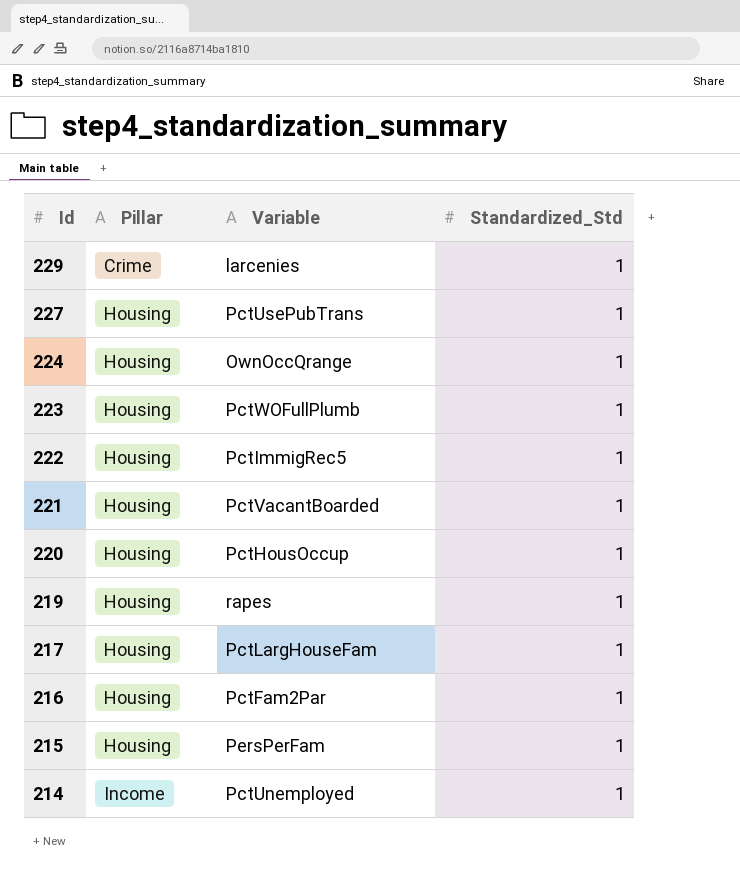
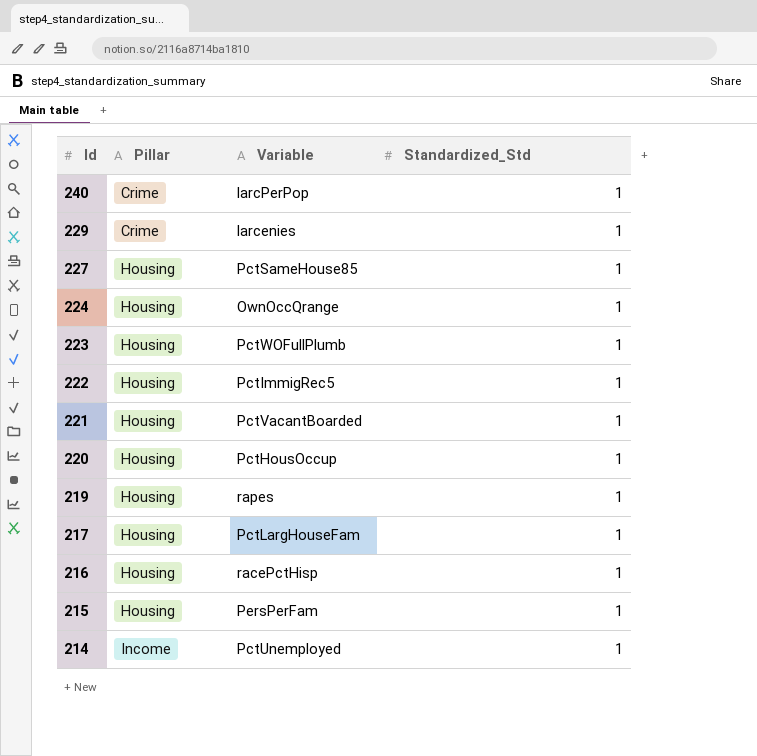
row 240: none -> Crime | larcPerPop | 1
227 | Variable: PctUsePubTrans -> PctSameHouse85
216 | Variable: PctFam2Par -> racePctHisp

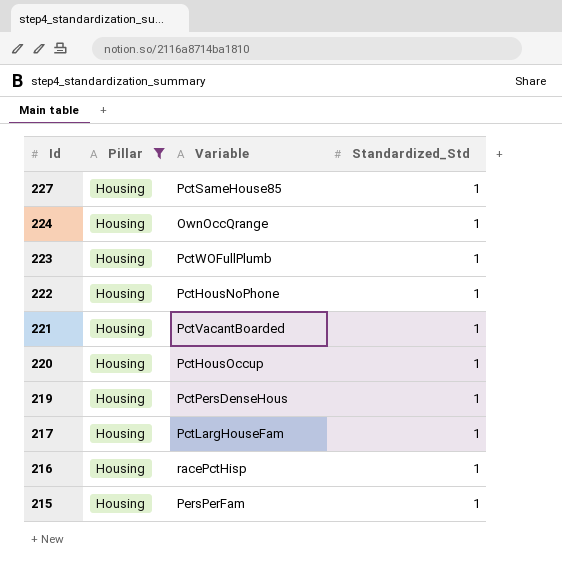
filter: none -> Pillar = Housing
222 | Variable: PctImmigRec5 -> PctHousNoPhone
219 | Variable: rapes -> PctPersDenseHous

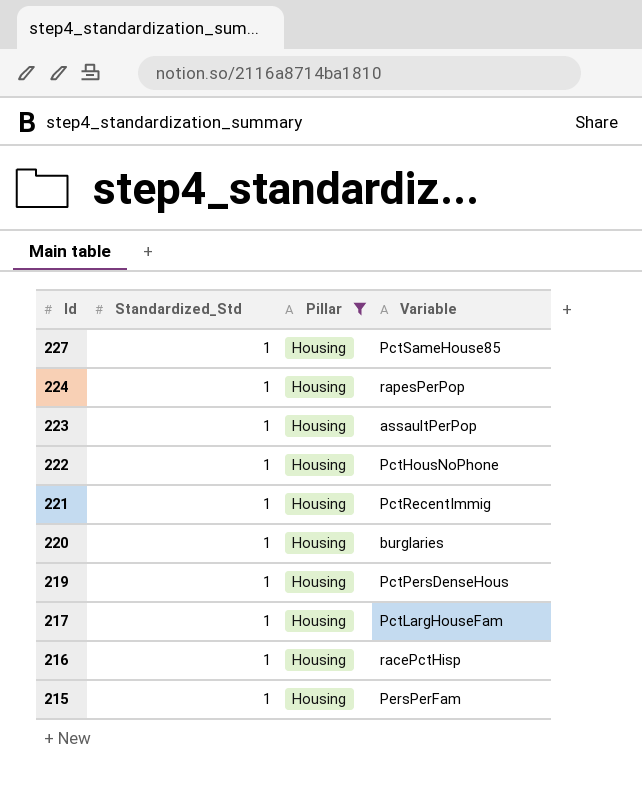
column Standardized_Std | position: 4 -> 2
224 | Variable: OwnOccQrange -> rapesPerPop
223 | Variable: PctWOFullPlumb -> assaultPerPop
221 | Variable: PctVacantBoarded -> PctRecentImmig
220 | Variable: PctHousOccup -> burglaries

